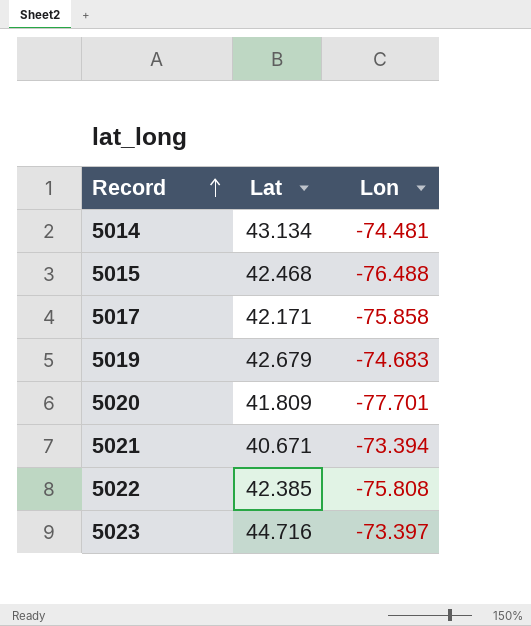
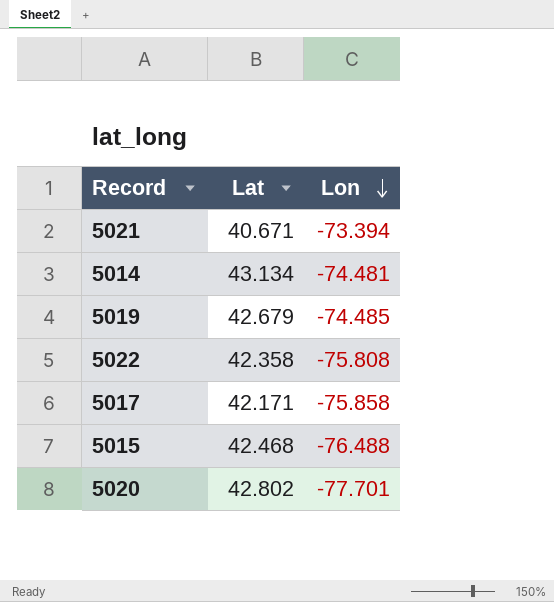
row order: Record ascending -> Lon descending
row 5023: 44.716 | -73.397 -> none
5019 | Lon: -74.683 -> -74.485
5022 | Lat: 42.385 -> 42.358
5020 | Lat: 41.809 -> 42.802

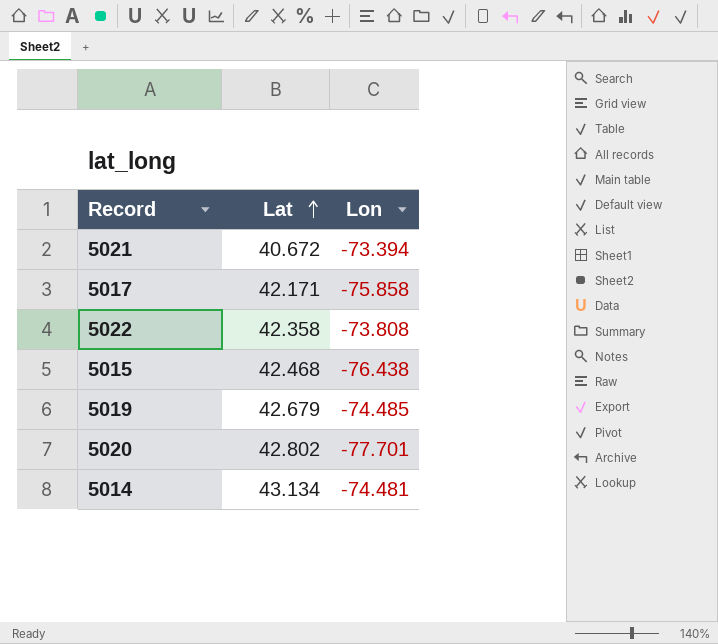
row order: Lon descending -> Lat ascending
5021 | Lat: 40.671 -> 40.672
5022 | Lon: -75.808 -> -73.808
5015 | Lon: -76.488 -> -76.438

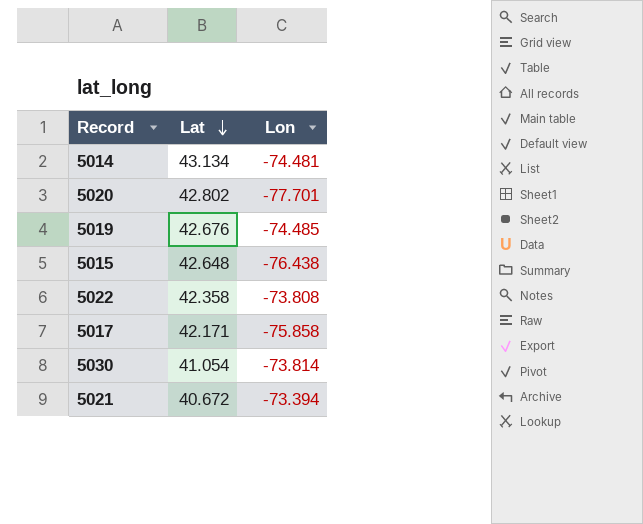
row order: Lat ascending -> Lat descending
5019 | Lat: 42.679 -> 42.676
5015 | Lat: 42.468 -> 42.648
row 5030: none -> 41.054 | -73.814

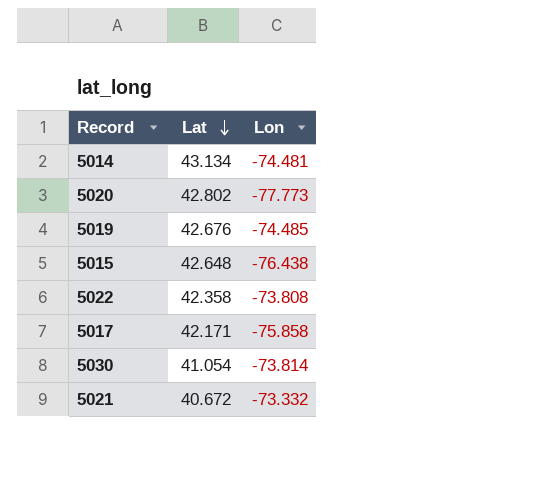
5020 | Lon: -77.701 -> -77.773
5021 | Lon: -73.394 -> -73.332

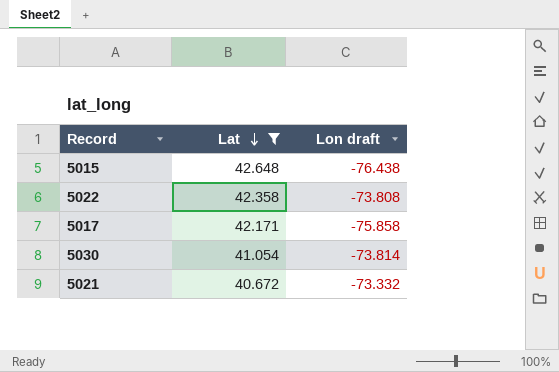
filter: none -> Lat <= 42.648
column name: Lon -> Lon draft

